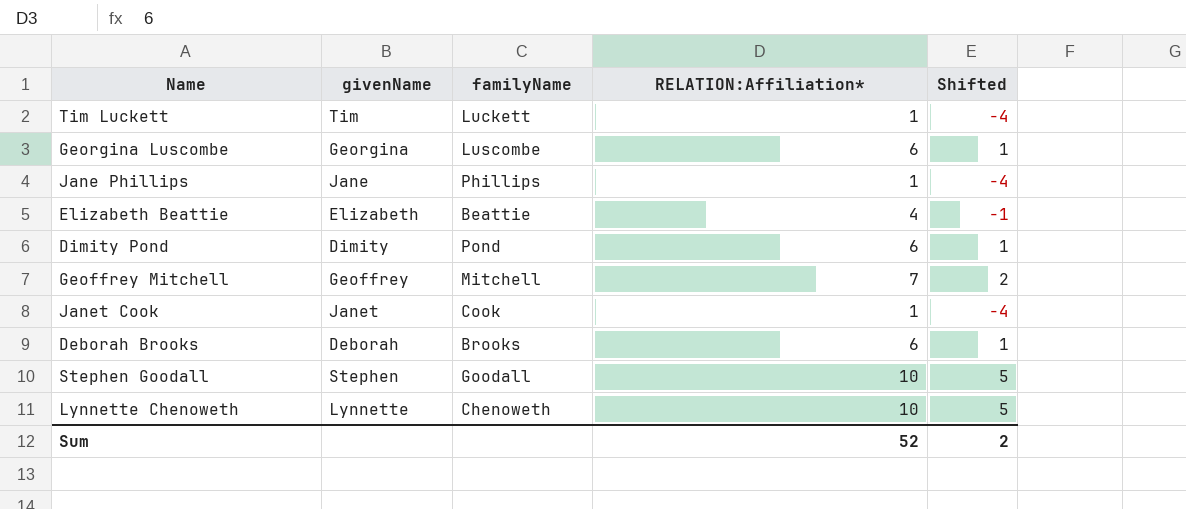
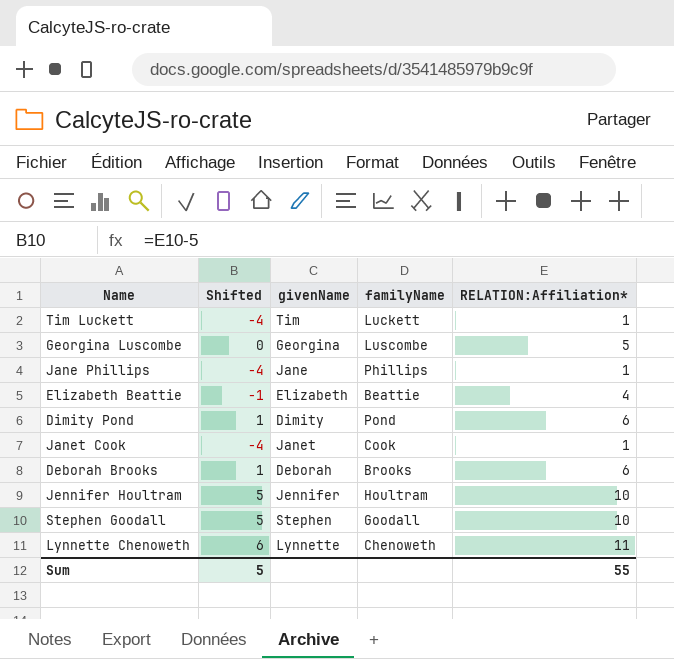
column Shifted | position: 5 -> 2
row Geoffrey Mitchell: Geoffrey | Mitchell | 7 | 2 -> none
Georgina Luscombe | Shifted: 1 -> 0
Georgina Luscombe | RELATION:Affiliation*: 6 -> 5
row Jennifer Houltram: none -> 5 | Jennifer | Houltram | 10
Lynnette Chenoweth | Shifted: 5 -> 6
Lynnette Chenoweth | RELATION:Affiliation*: 10 -> 11
Sum | Shifted: 2 -> 5
Sum | RELATION:Affiliation*: 52 -> 55

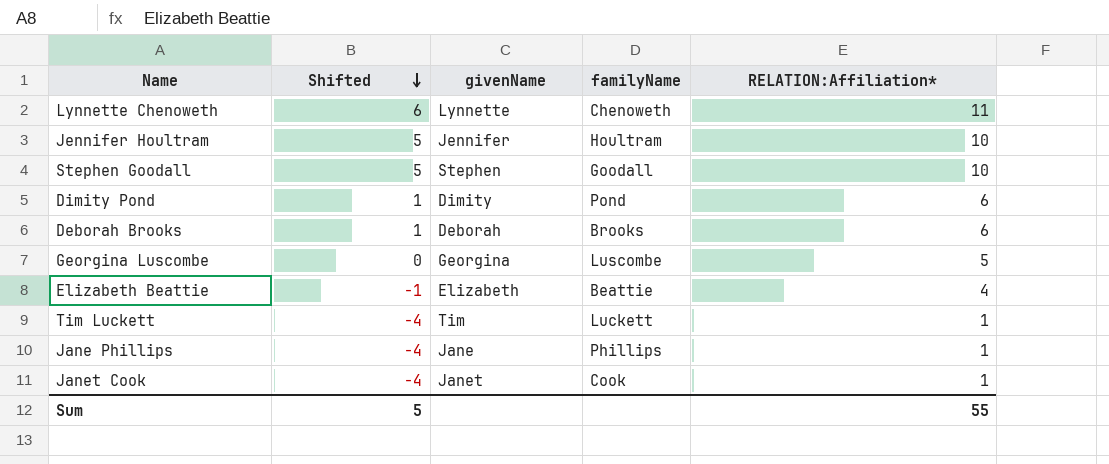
row order: none -> Shifted descending

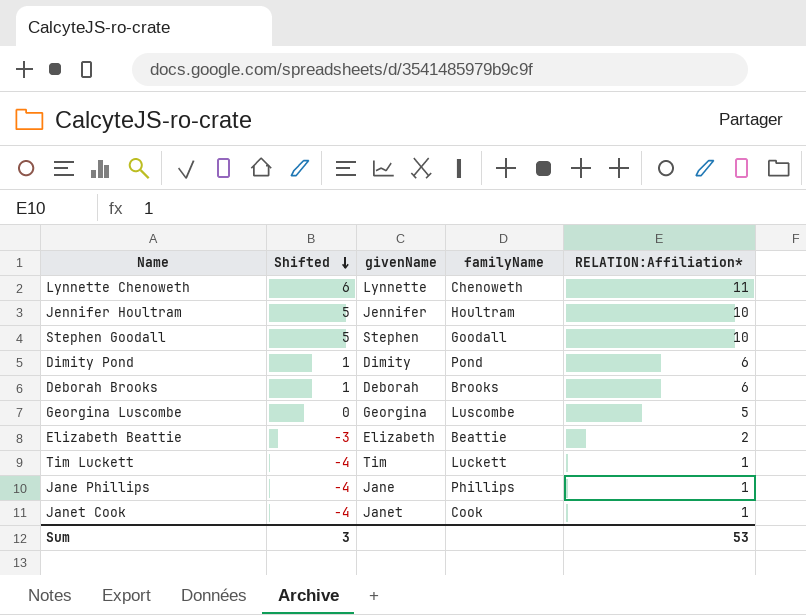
Elizabeth Beattie | Shifted: -1 -> -3
Elizabeth Beattie | RELATION:Affiliation*: 4 -> 2
Sum | Shifted: 5 -> 3
Sum | RELATION:Affiliation*: 55 -> 53

